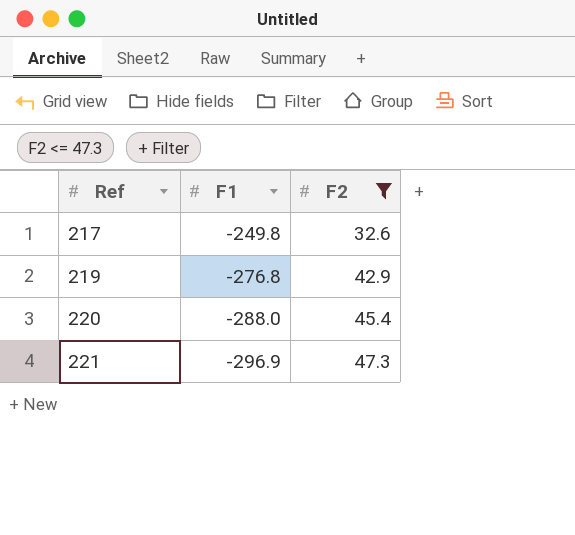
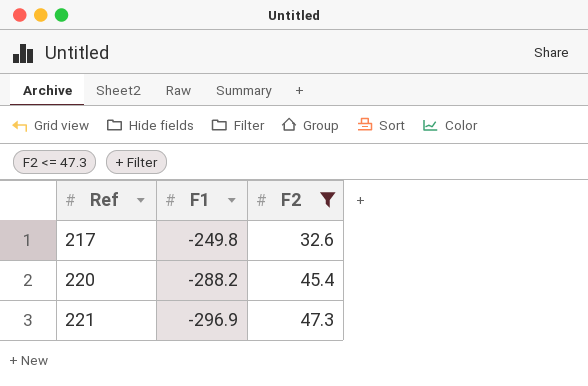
row 219: -276.8 | 42.9 -> none
220 | F1: -288.0 -> -288.2

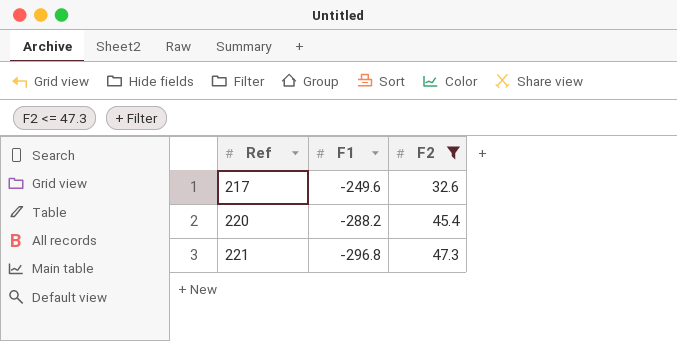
217 | F1: -249.8 -> -249.6
221 | F1: -296.9 -> -296.8

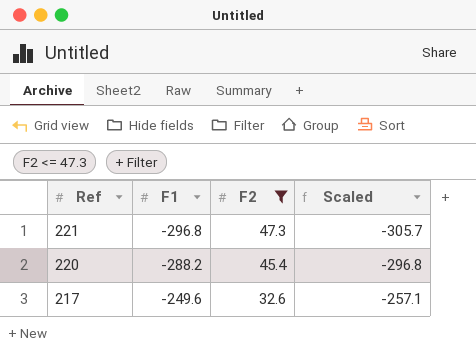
row order: Ref ascending -> Ref descending
column Scaled | formula: none -> [F1] * 1.03

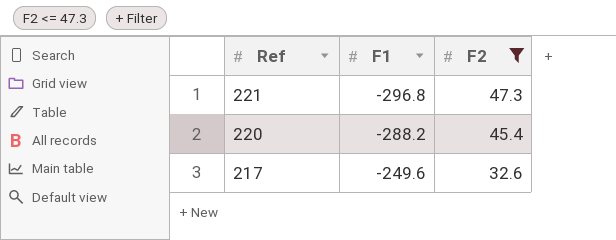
column Scaled | formula: [F1] * 1.03 -> none

